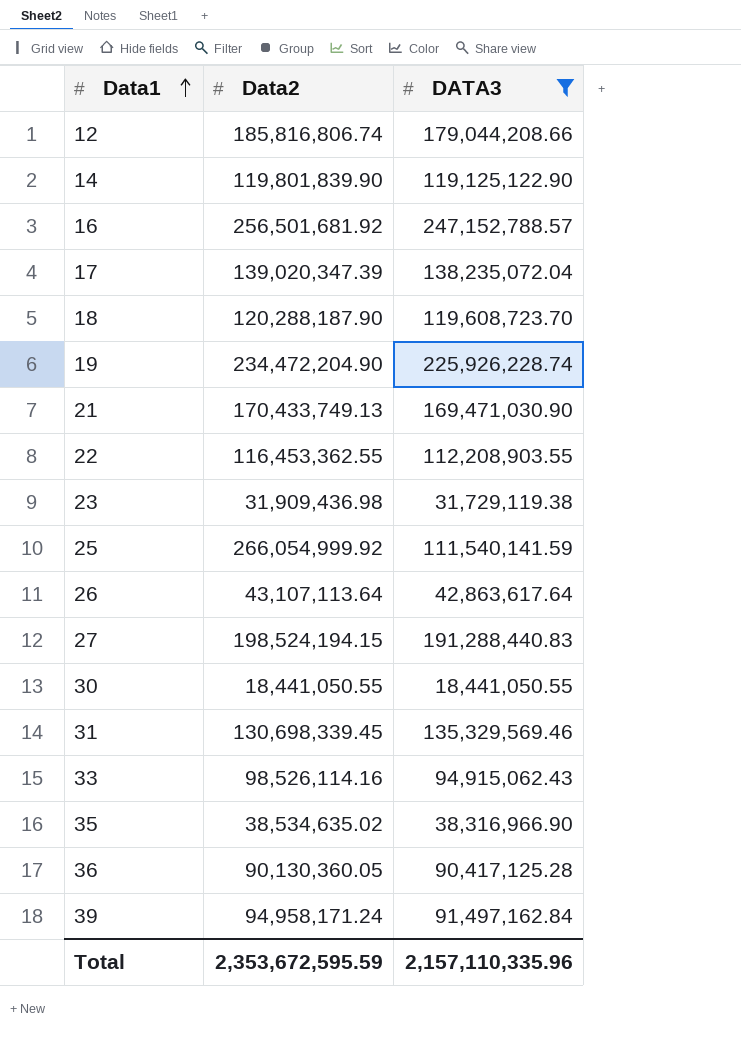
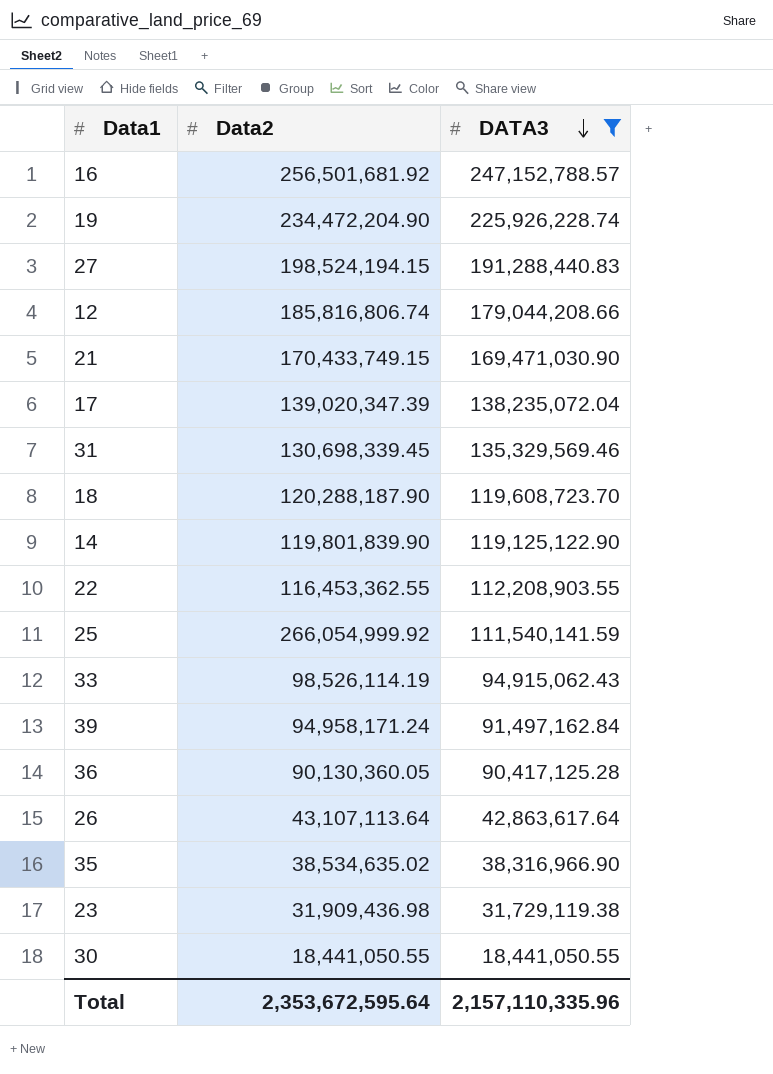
row order: Data1 ascending -> DATA3 descending
21 | Data2: 170,433,749.13 -> 170,433,749.15
33 | Data2: 98,526,114.16 -> 98,526,114.19
Total | Data2: 2,353,672,595.59 -> 2,353,672,595.64

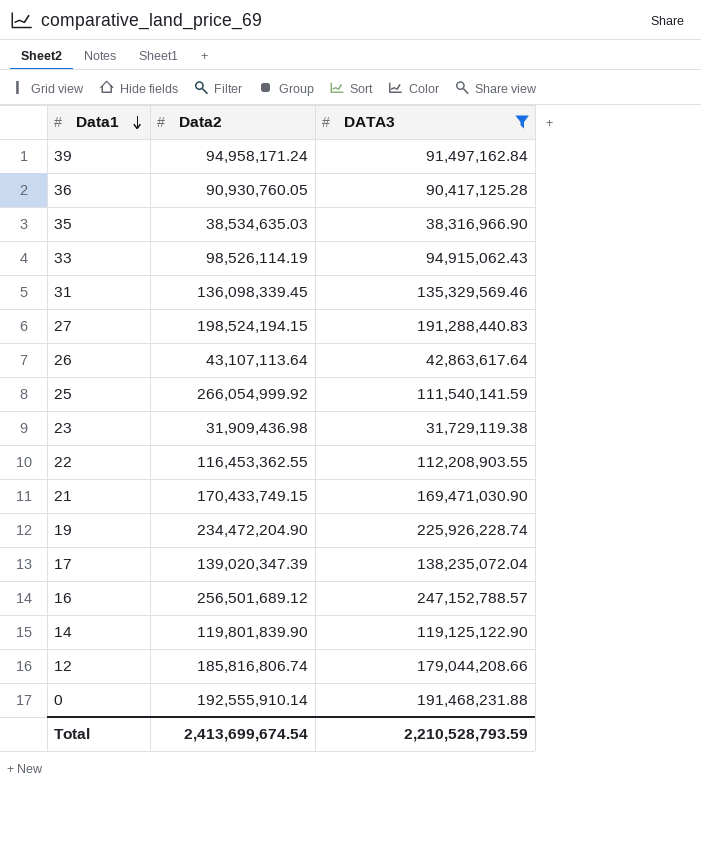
row order: DATA3 descending -> Data1 descending
row 18: 120,288,187.90 | 119,608,723.70 -> none
row 30: 18,441,050.55 | 18,441,050.55 -> none
36 | Data2: 90,130,360.05 -> 90,930,760.05
35 | Data2: 38,534,635.02 -> 38,534,635.03
31 | Data2: 130,698,339.45 -> 136,098,339.45
16 | Data2: 256,501,681.92 -> 256,501,689.12
row 0: none -> 192,555,910.14 | 191,468,231.88
Total | Data2: 2,353,672,595.64 -> 2,413,699,674.54
Total | DATA3: 2,157,110,335.96 -> 2,210,528,793.59

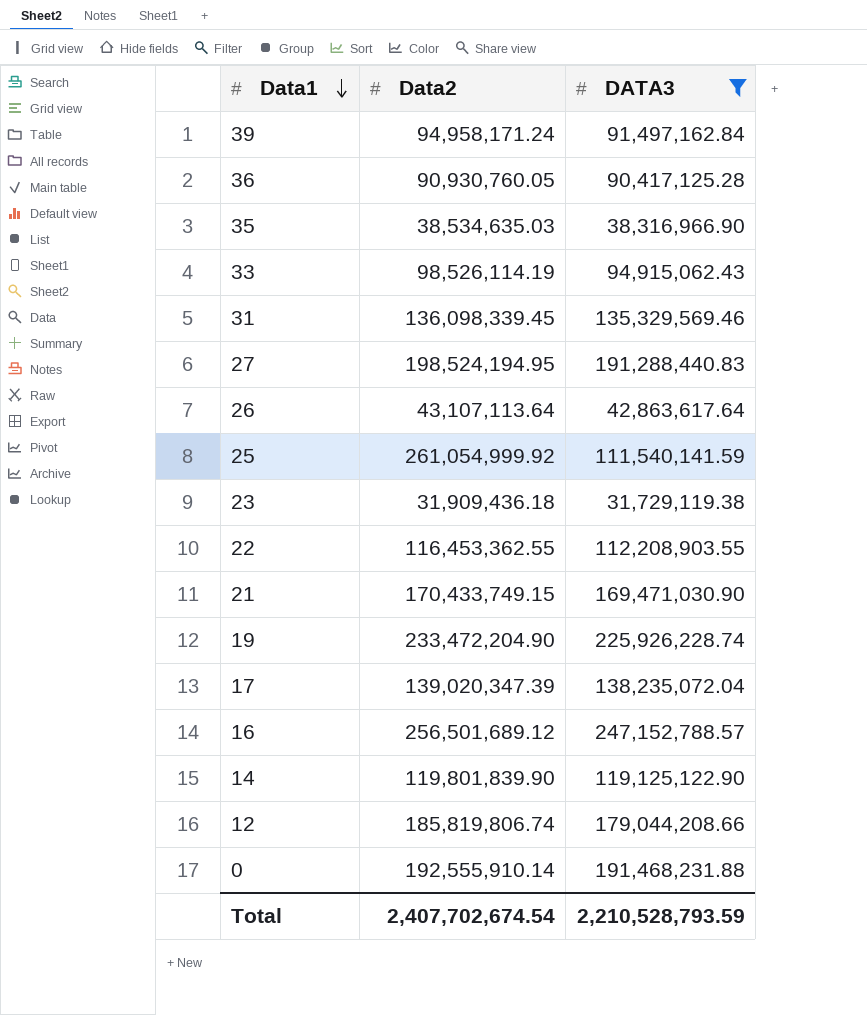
27 | Data2: 198,524,194.15 -> 198,524,194.95
25 | Data2: 266,054,999.92 -> 261,054,999.92
23 | Data2: 31,909,436.98 -> 31,909,436.18
19 | Data2: 234,472,204.90 -> 233,472,204.90
12 | Data2: 185,816,806.74 -> 185,819,806.74
Total | Data2: 2,413,699,674.54 -> 2,407,702,674.54

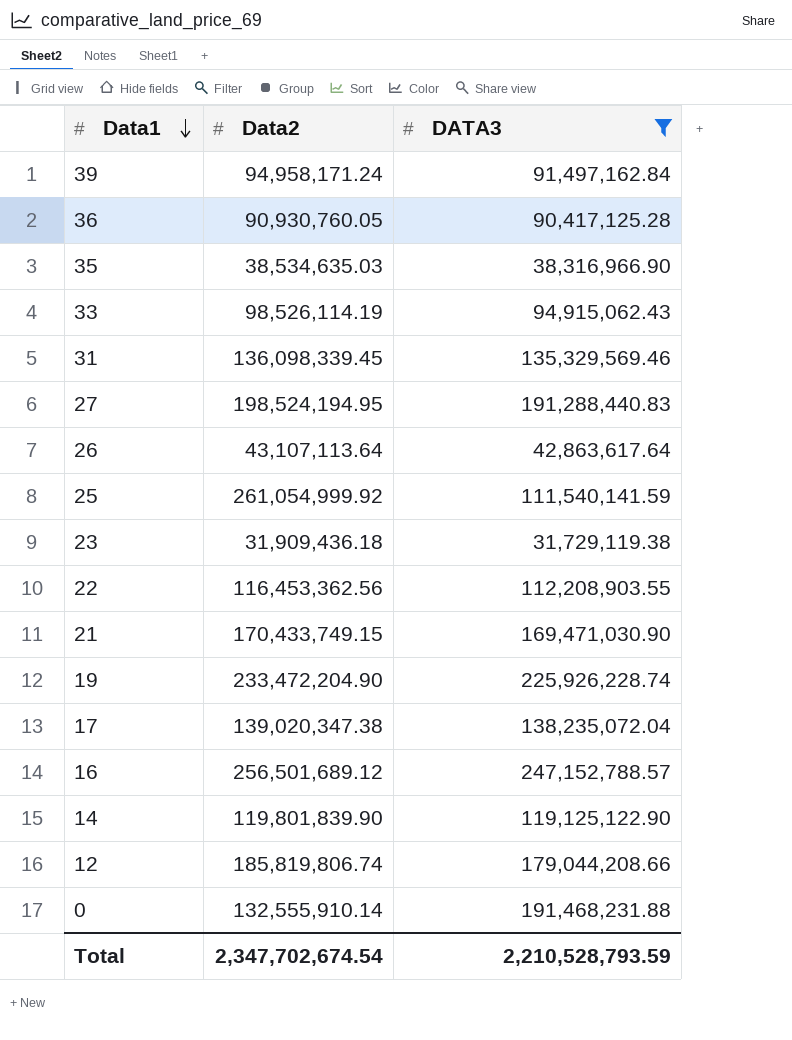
22 | Data2: 116,453,362.55 -> 116,453,362.56
17 | Data2: 139,020,347.39 -> 139,020,347.38
0 | Data2: 192,555,910.14 -> 132,555,910.14
Total | Data2: 2,407,702,674.54 -> 2,347,702,674.54

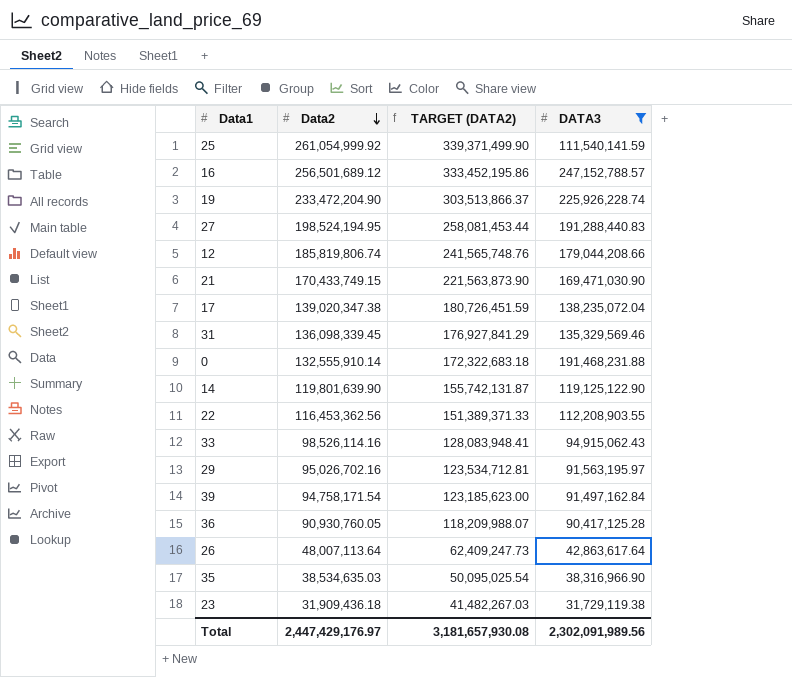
row order: Data1 descending -> Data2 descending
column TARGET (DATA2) | formula: none -> [Data2] * 1.3
14 | Data2: 119,801,839.90 -> 119,801,639.90
33 | Data2: 98,526,114.19 -> 98,526,114.16
row 29: none -> 95,026,702.16 | 123,534,712.81 | 91,563,195.97
39 | Data2: 94,958,171.24 -> 94,758,171.54
26 | Data2: 43,107,113.64 -> 48,007,113.64
Total | Data2: 2,347,702,674.54 -> 2,447,429,176.97
Total | DATA3: 2,210,528,793.59 -> 2,302,091,989.56

